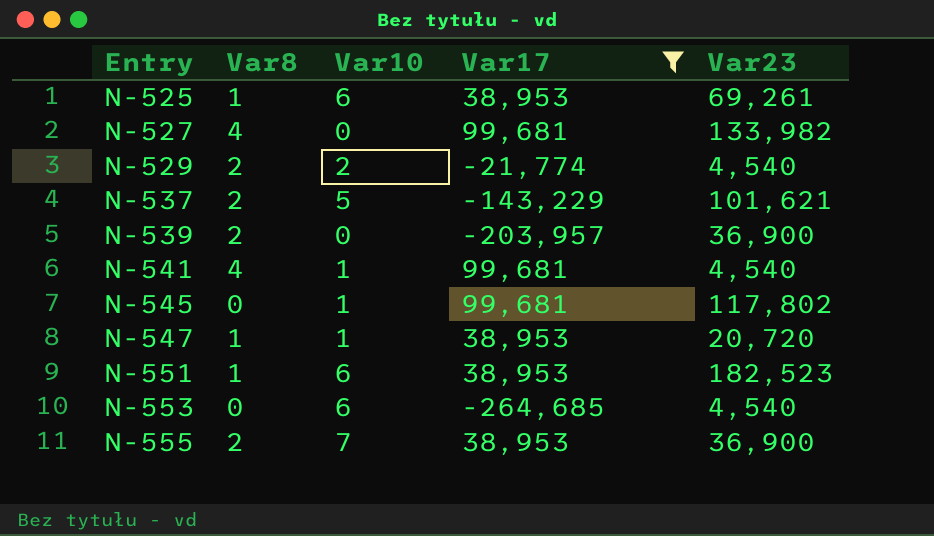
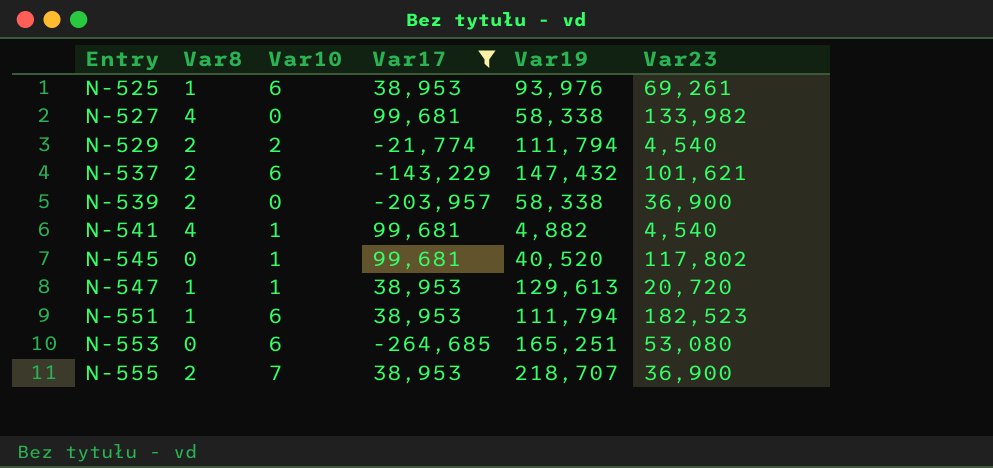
column Var19 | position: none -> 5
N-537 | Var10: 5 -> 6
N-553 | Var23: 4,540 -> 53,080

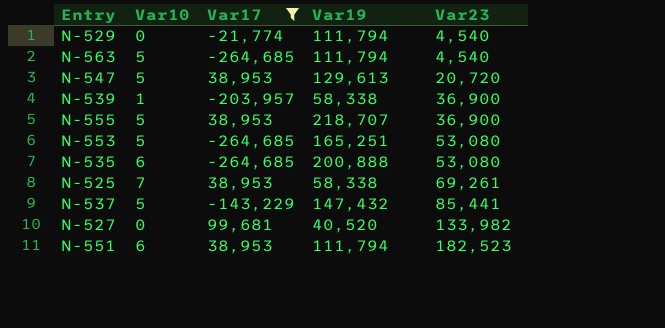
row order: Entry ascending -> Var23 ascending
column Var8 | position: 2 -> none
row N-541: 4 | 1 | 99,681 | 4,882 | 4,540 -> none
row N-545: 0 | 1 | 99,681 | 40,520 | 117,802 -> none
N-529 | Var10: 2 -> 0
row N-563: none -> 5 | -264,685 | 111,794 | 4,540
N-547 | Var10: 1 -> 5
N-539 | Var10: 0 -> 1
N-555 | Var10: 7 -> 5
N-553 | Var10: 6 -> 5
row N-535: none -> 6 | -264,685 | 200,888 | 53,080
N-525 | Var10: 6 -> 7
N-525 | Var19: 93,976 -> 58,338
N-537 | Var10: 6 -> 5
N-537 | Var23: 101,621 -> 85,441
N-527 | Var19: 58,338 -> 40,520

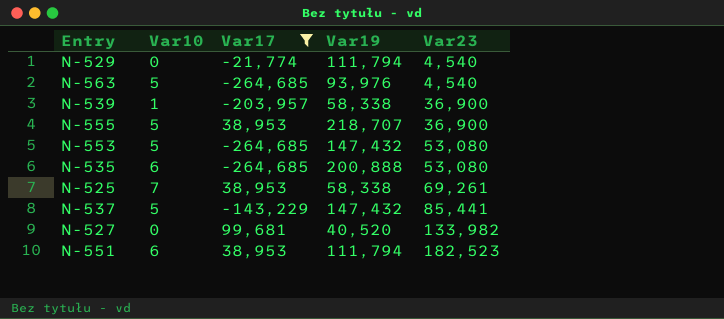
row N-547: 5 | 38,953 | 129,613 | 20,720 -> none
N-563 | Var19: 111,794 -> 93,976
N-553 | Var19: 165,251 -> 147,432

